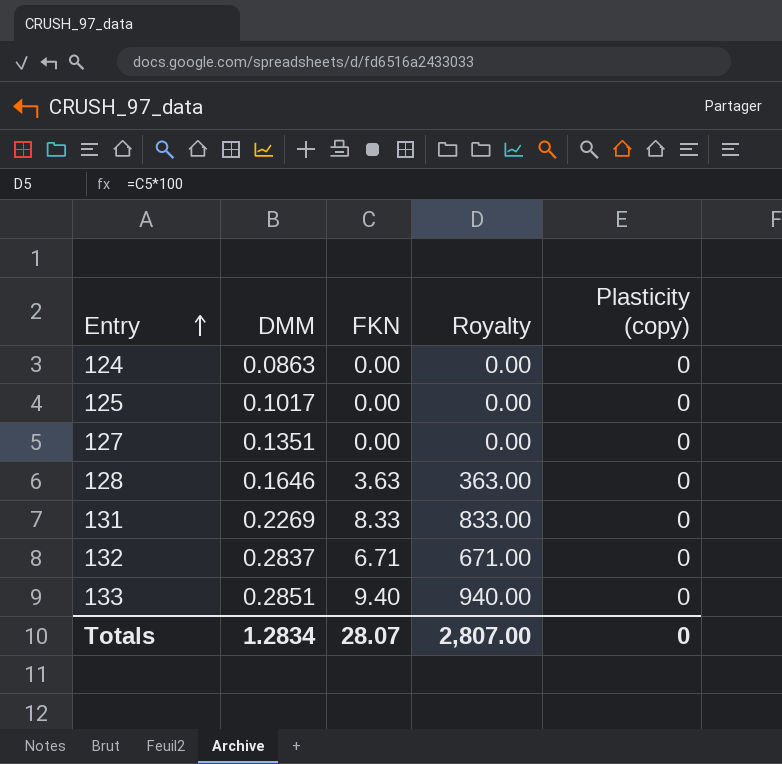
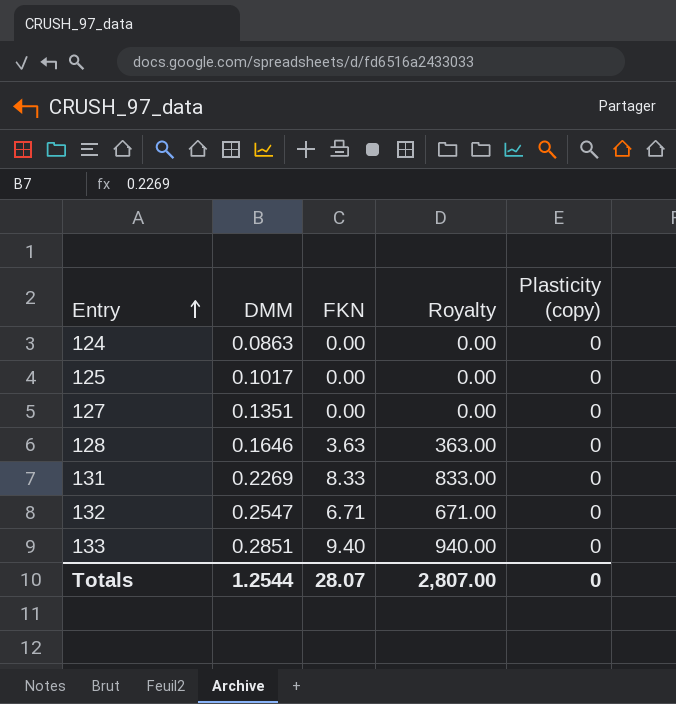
132 | DMM: 0.2837 -> 0.2547
Totals | DMM: 1.2834 -> 1.2544

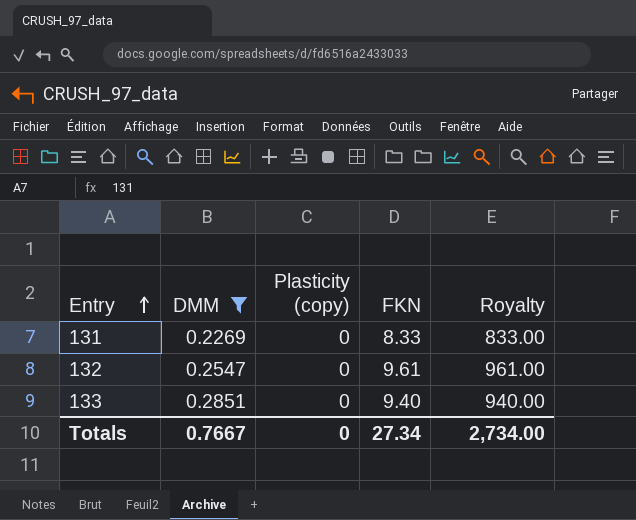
filter: none -> DMM >= 0.2269
column Plasticity (copy) | position: 5 -> 3
132 | FKN: 6.71 -> 9.61
132 | Royalty: 671.00 -> 961.00
Totals | DMM: 1.2544 -> 0.7667
Totals | FKN: 28.07 -> 27.34
Totals | Royalty: 2,807.00 -> 2,734.00

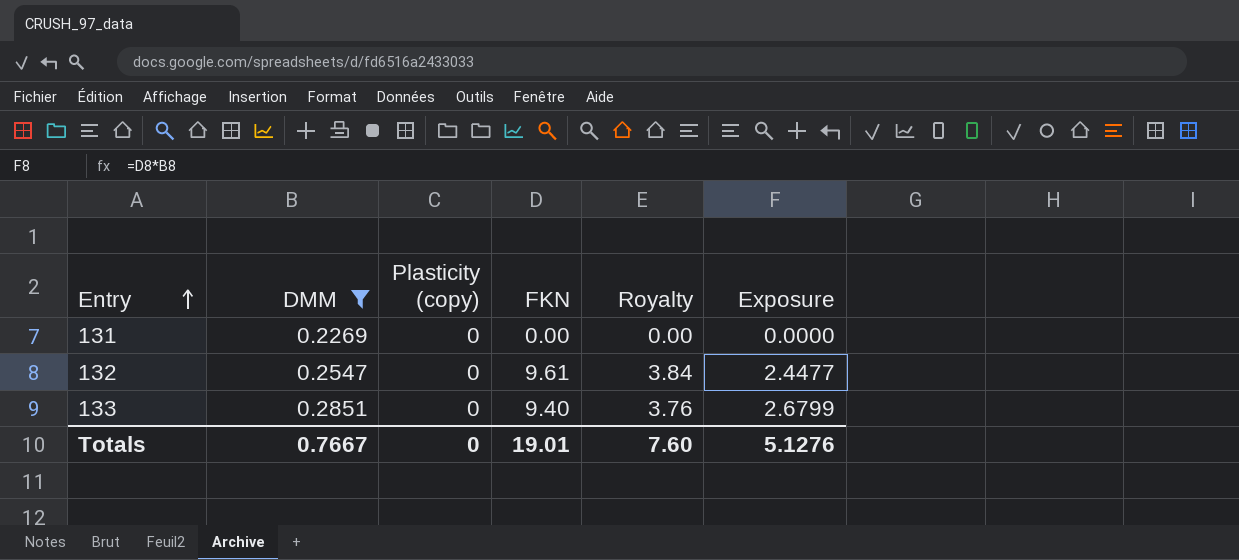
column Royalty | formula: [FKN] * 100 -> [FKN] * 0.4
column Exposure | formula: none -> [DMM] * [FKN]
131 | FKN: 8.33 -> 0.00
Totals | FKN: 27.34 -> 19.01
Totals | Royalty: 2,734.00 -> 7.60

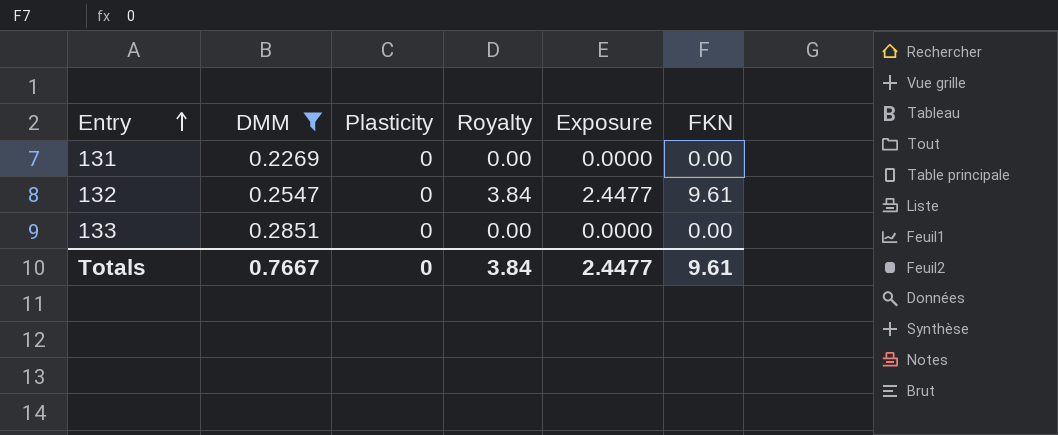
column name: Plasticity (copy) -> Plasticity
column FKN | position: 4 -> 6
133 | Royalty: 3.76 -> 0.00
133 | Exposure: 2.6799 -> 0.0000
133 | FKN: 9.40 -> 0.00
Totals | Royalty: 7.60 -> 3.84
Totals | Exposure: 5.1276 -> 2.4477
Totals | FKN: 19.01 -> 9.61

